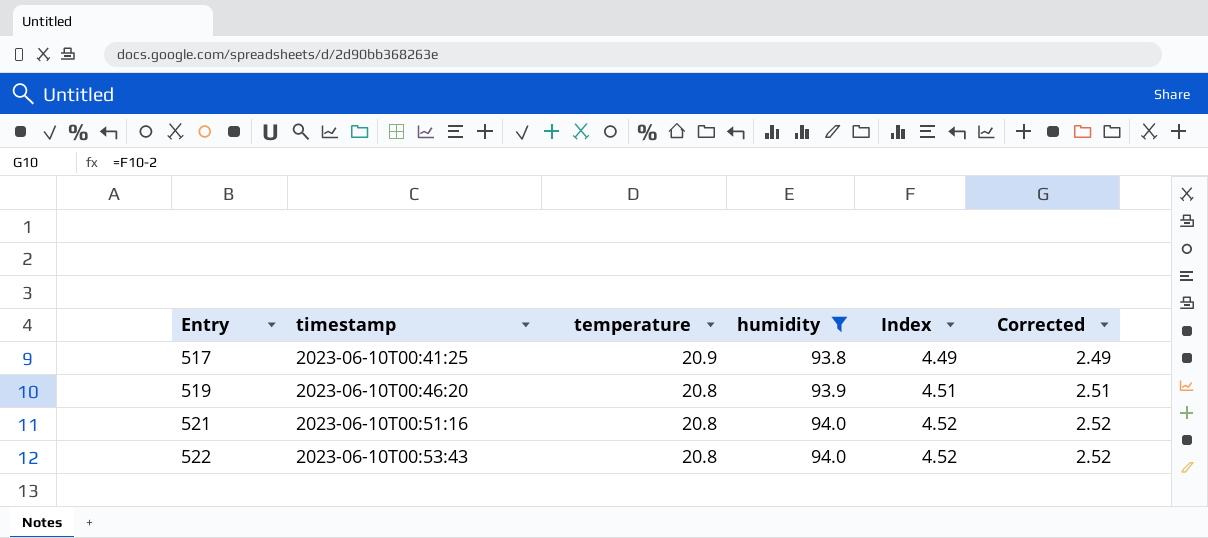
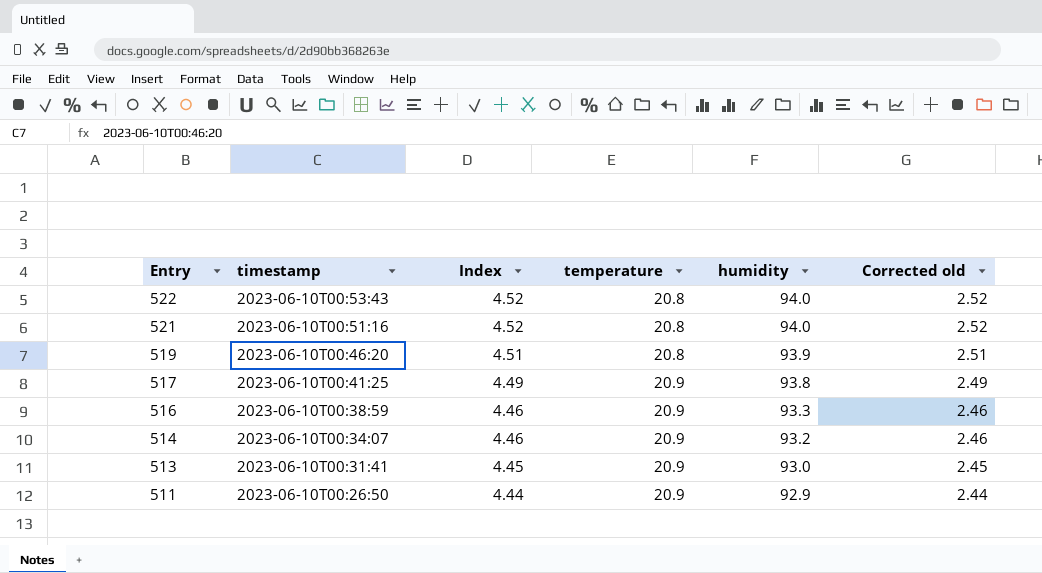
filter: humidity >= 93.8 -> none
row order: Entry ascending -> Entry descending
column Index | position: 5 -> 3
column name: Corrected -> Corrected old

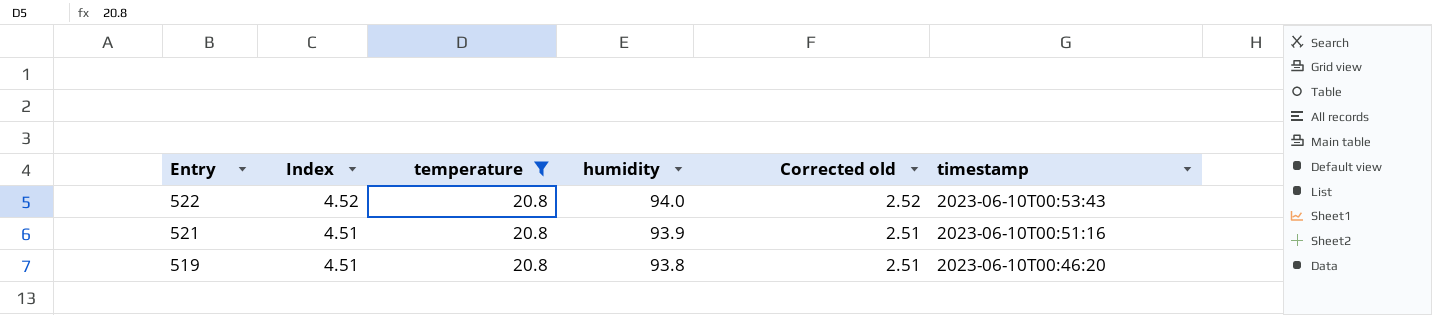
filter: none -> temperature = 20.8
column timestamp | position: 2 -> 6
521 | Index: 4.52 -> 4.51
521 | humidity: 94.0 -> 93.9
521 | Corrected old: 2.52 -> 2.51
519 | humidity: 93.9 -> 93.8

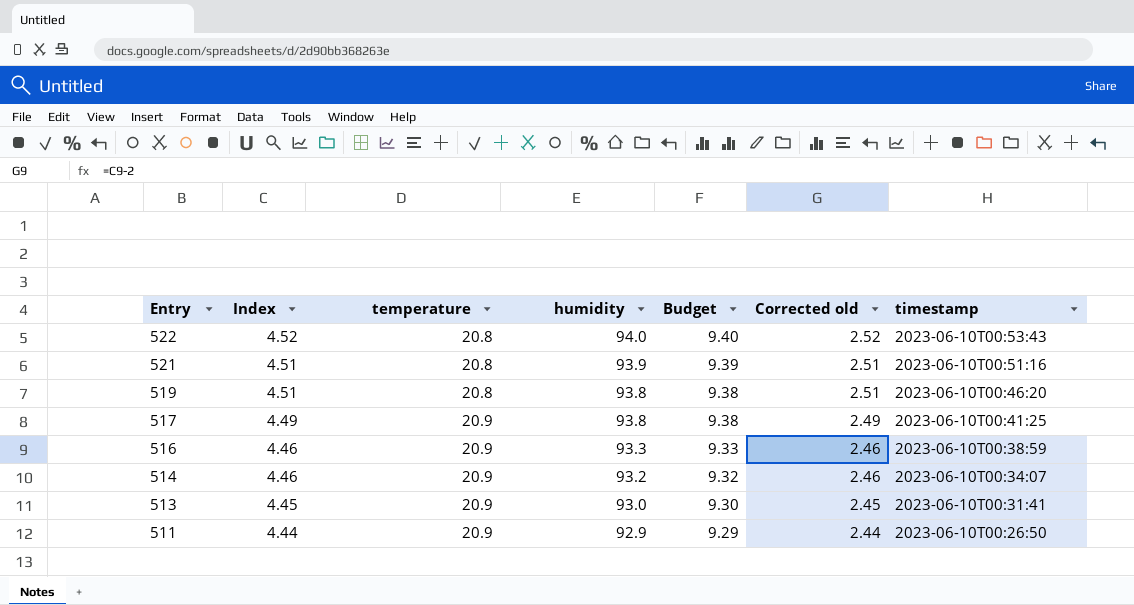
filter: temperature = 20.8 -> none
column Budget | formula: none -> [humidity] * 0.1

